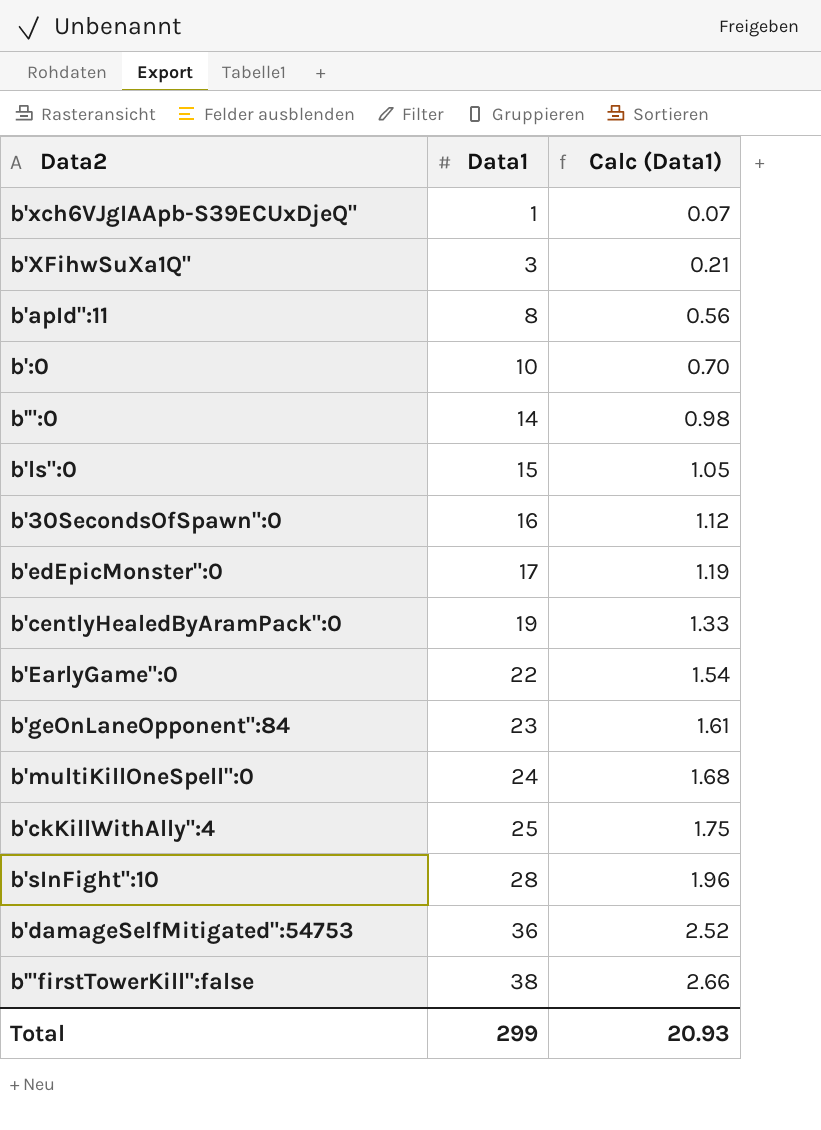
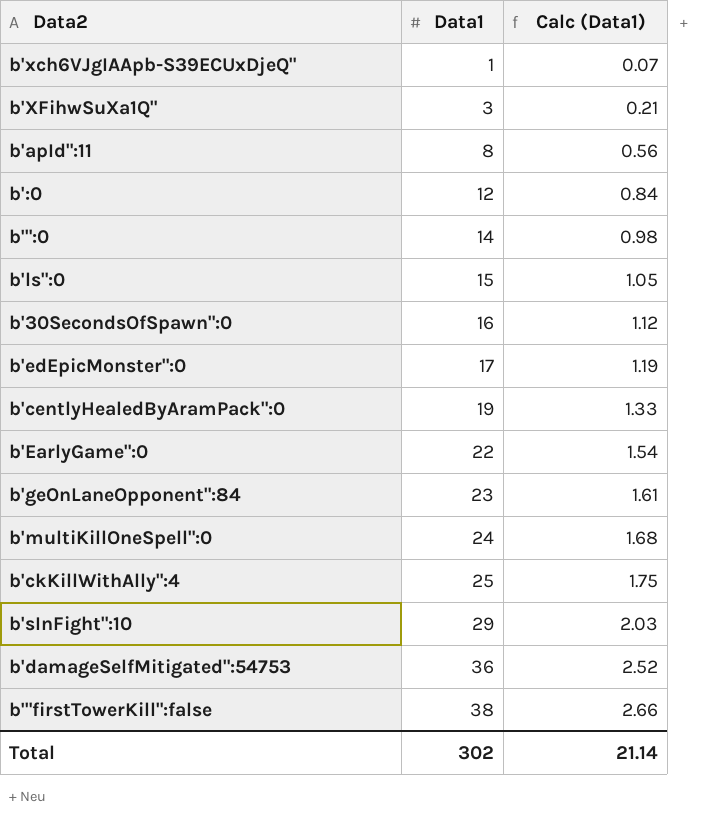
b':0 | Data1: 10 -> 12
b':0 | Calc (Data1): 0.70 -> 0.84
b'sInFight":10 | Data1: 28 -> 29
b'sInFight":10 | Calc (Data1): 1.96 -> 2.03
Total | Data1: 299 -> 302
Total | Calc (Data1): 20.93 -> 21.14

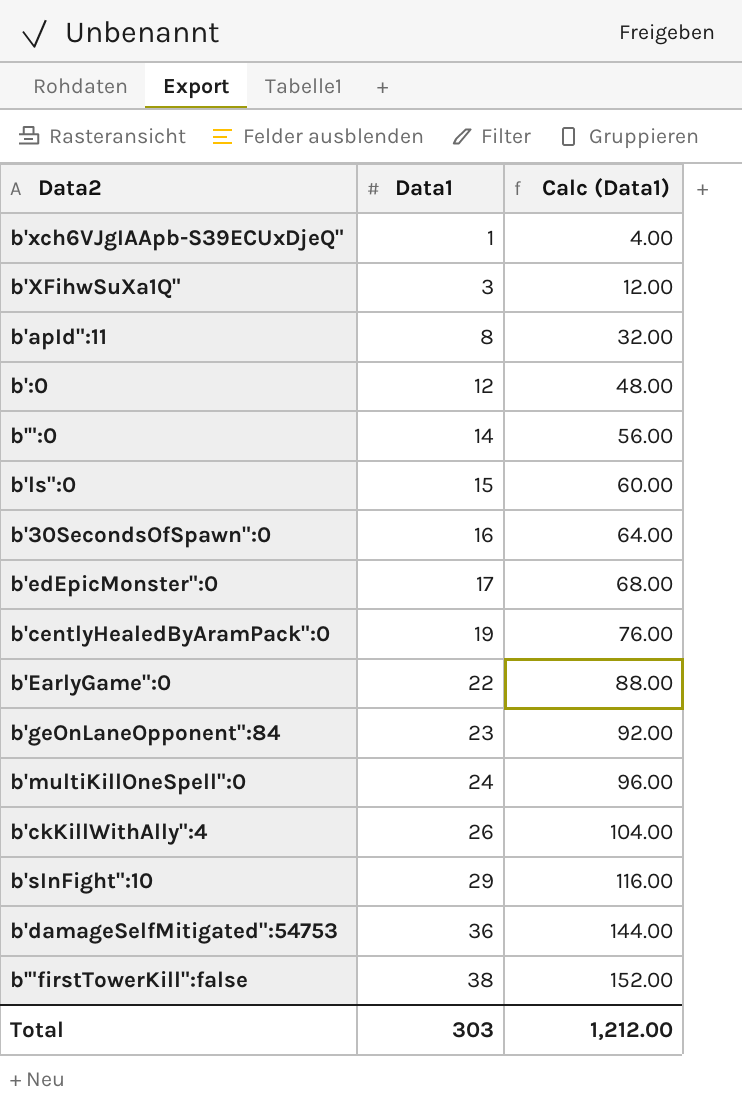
column Calc (Data1) | formula: [Data1] * 0.07 -> [Data1] * 4
b'ckKillWithAlly":4 | Data1: 25 -> 26
Total | Data1: 302 -> 303
Total | Calc (Data1): 21.14 -> 1,212.00

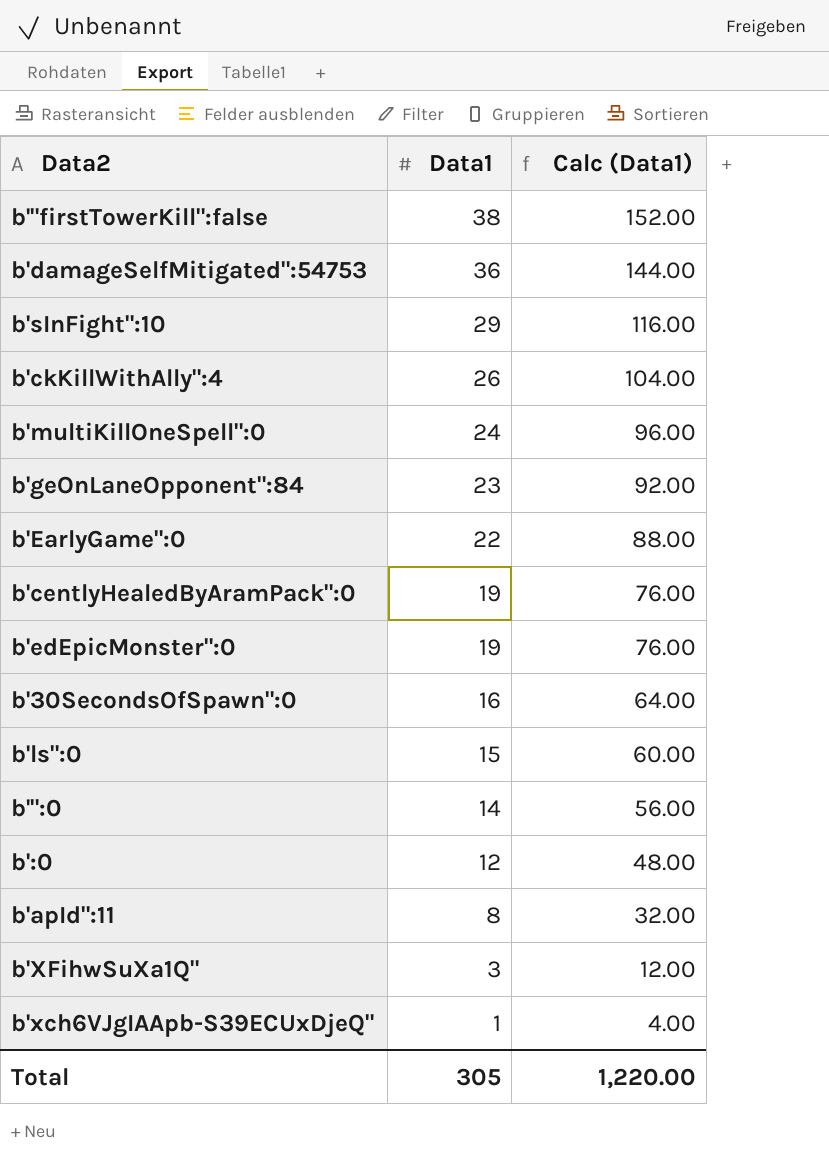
row order: Data1 ascending -> Data1 descending
b'edEpicMonster":0 | Data1: 17 -> 19
b'edEpicMonster":0 | Calc (Data1): 68.00 -> 76.00
Total | Data1: 303 -> 305
Total | Calc (Data1): 1,212.00 -> 1,220.00

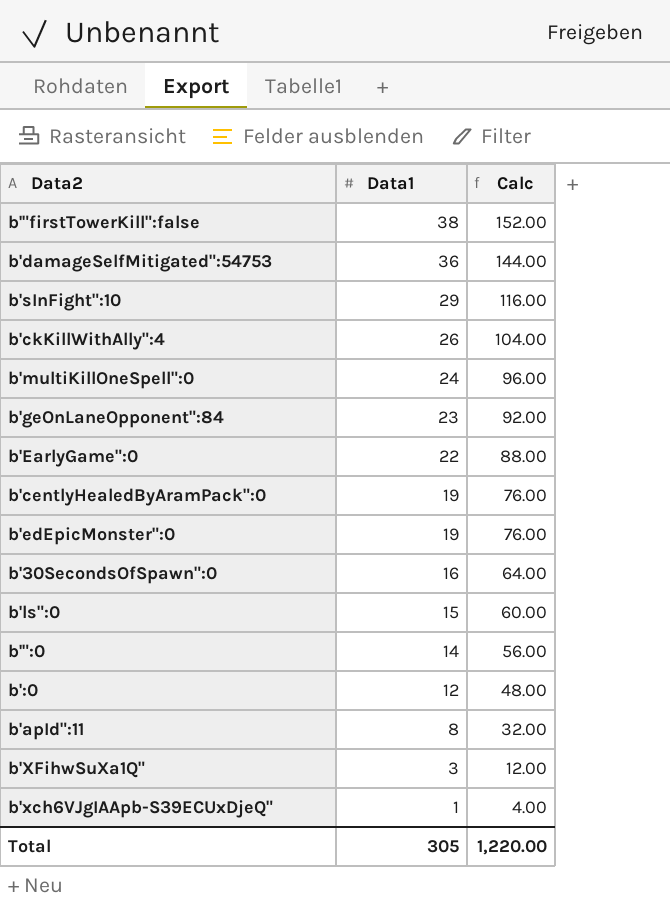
column name: Calc (Data1) -> Calc

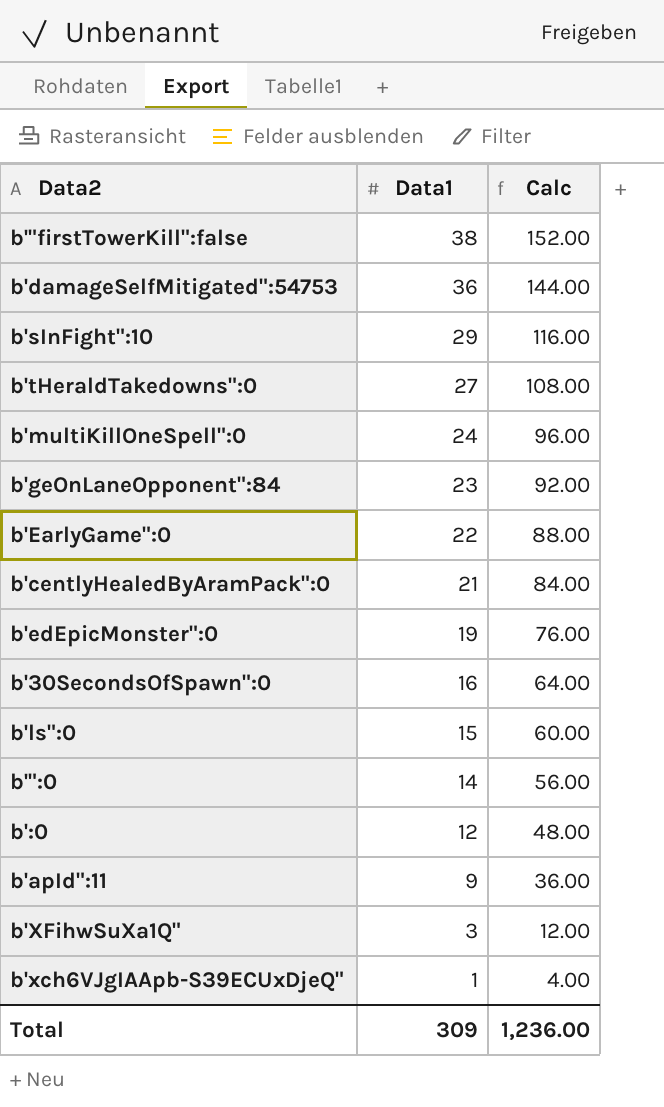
row b'ckKillWithAlly":4: 26 | 104.00 -> none
row b'tHeraldTakedowns":0: none -> 27 | 108.00
b'centlyHealedByAramPack":0 | Data1: 19 -> 21
b'centlyHealedByAramPack":0 | Calc: 76.00 -> 84.00
b'apId":11 | Data1: 8 -> 9
b'apId":11 | Calc: 32.00 -> 36.00
Total | Data1: 305 -> 309
Total | Calc: 1,220.00 -> 1,236.00

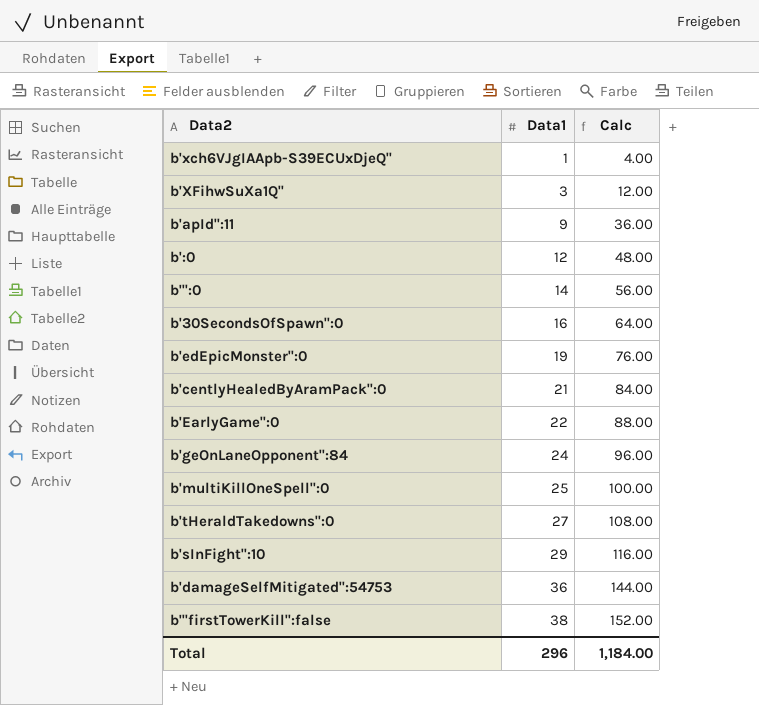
row order: Data1 descending -> Data1 ascending
row b'ls":0: 15 | 60.00 -> none
b'geOnLaneOpponent":84 | Data1: 23 -> 24
b'geOnLaneOpponent":84 | Calc: 92.00 -> 96.00
b'multiKillOneSpell":0 | Data1: 24 -> 25
b'multiKillOneSpell":0 | Calc: 96.00 -> 100.00
Total | Data1: 309 -> 296
Total | Calc: 1,236.00 -> 1,184.00

